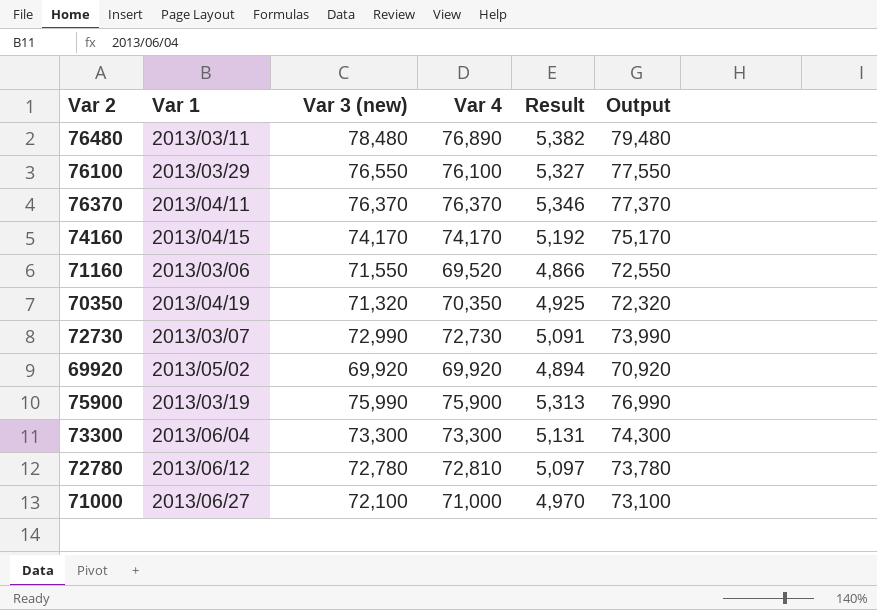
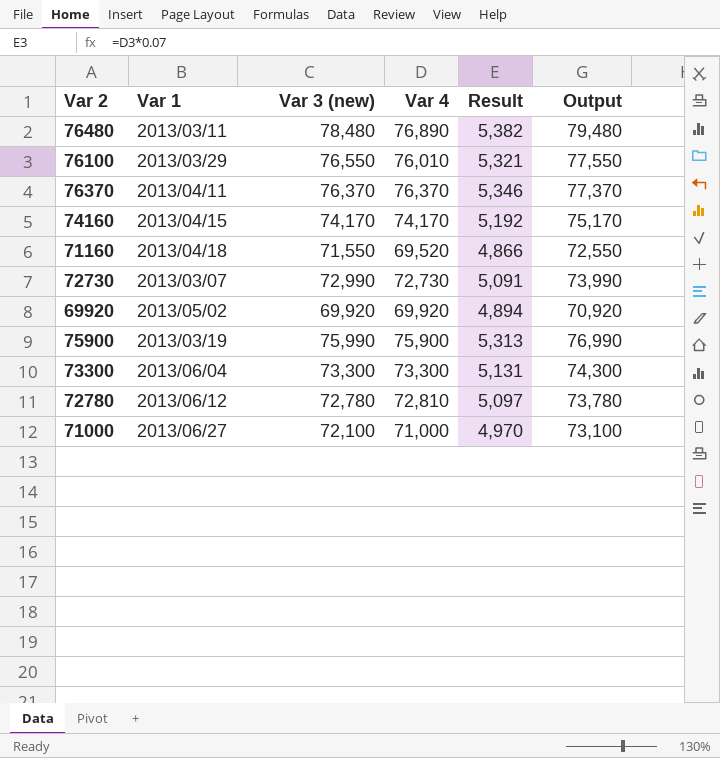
row 70350: 2013/04/19 | 71,320 | 70,350 | 4,925 | 72,320 -> none
76100 | Var 4: 76,100 -> 76,010
76100 | Result: 5,327 -> 5,321
71160 | Var 1: 2013/03/06 -> 2013/04/18

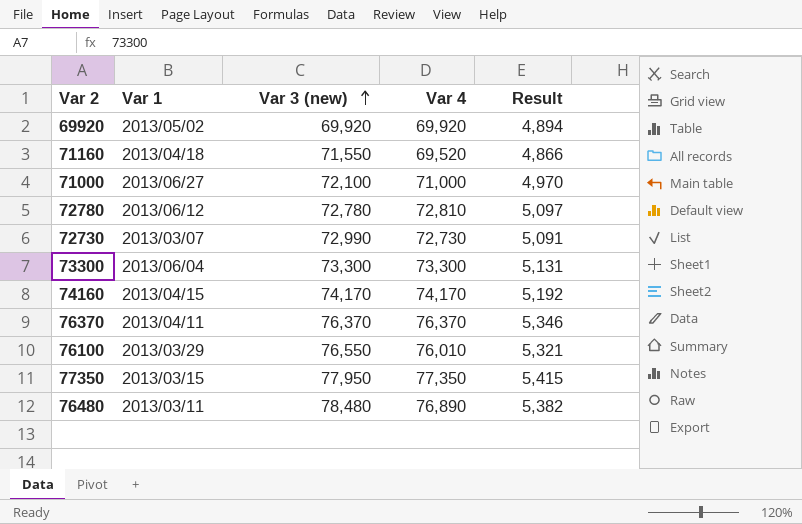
row order: none -> Var 3 (new) ascending
column Output | formula: [Var 3 (new)] + 1000 -> none
row 75900: 2013/03/19 | 75,990 | 75,900 | 5,313 | 76,990 -> none
row 77350: none -> 2013/03/15 | 77,950 | 77,350 | 5,415

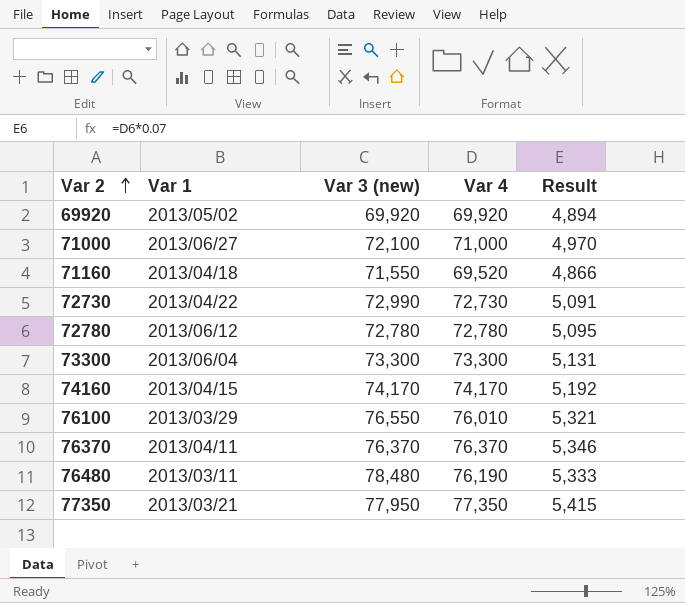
row order: Var 3 (new) ascending -> Var 2 ascending
72730 | Var 1: 2013/03/07 -> 2013/04/22
72780 | Var 4: 72,810 -> 72,780
72780 | Result: 5,097 -> 5,095
76480 | Var 4: 76,890 -> 76,190
76480 | Result: 5,382 -> 5,333
77350 | Var 1: 2013/03/15 -> 2013/03/21

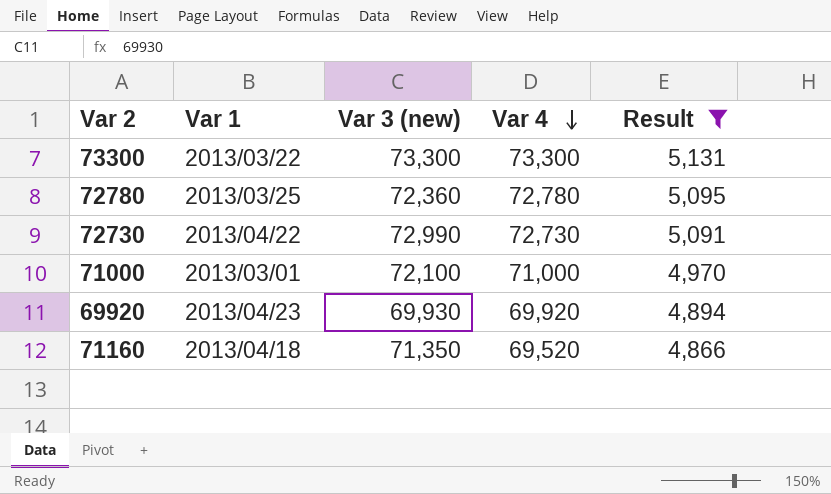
filter: none -> Result <= 5,131
row order: Var 2 ascending -> Var 4 descending
73300 | Var 1: 2013/06/04 -> 2013/03/22
72780 | Var 1: 2013/06/12 -> 2013/03/25
72780 | Var 3 (new): 72,780 -> 72,360
71000 | Var 1: 2013/06/27 -> 2013/03/01
69920 | Var 1: 2013/05/02 -> 2013/04/23
69920 | Var 3 (new): 69,920 -> 69,930
71160 | Var 3 (new): 71,550 -> 71,350

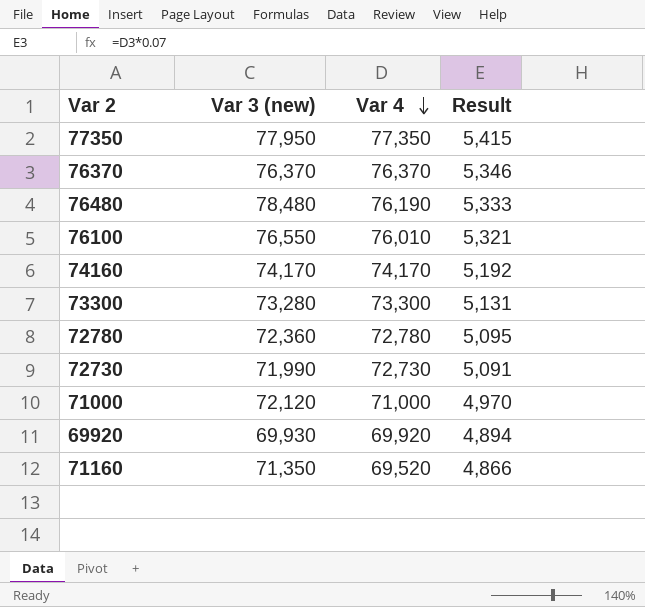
filter: Result <= 5,131 -> none
column Var 1 | position: 2 -> none
73300 | Var 3 (new): 73,300 -> 73,280
72730 | Var 3 (new): 72,990 -> 71,990
71000 | Var 3 (new): 72,100 -> 72,120

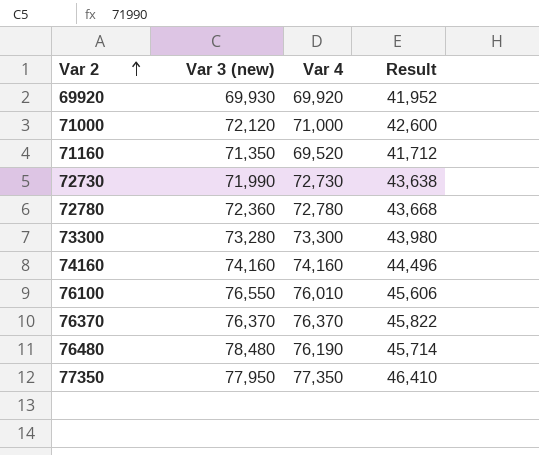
row order: Var 4 descending -> Var 2 ascending
column Result | formula: [Var 4] * 0.07 -> [Var 4] * 0.6
74160 | Var 3 (new): 74,170 -> 74,160
74160 | Var 4: 74,170 -> 74,160

